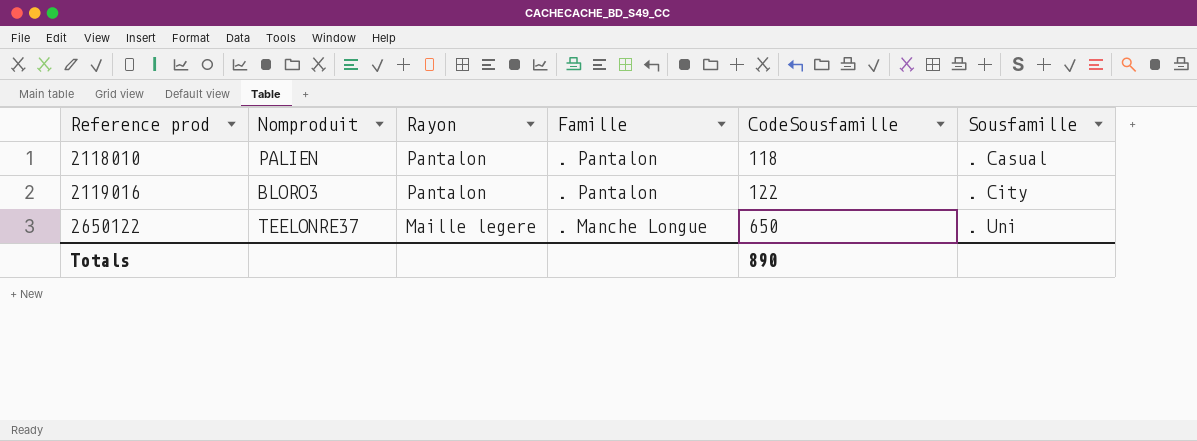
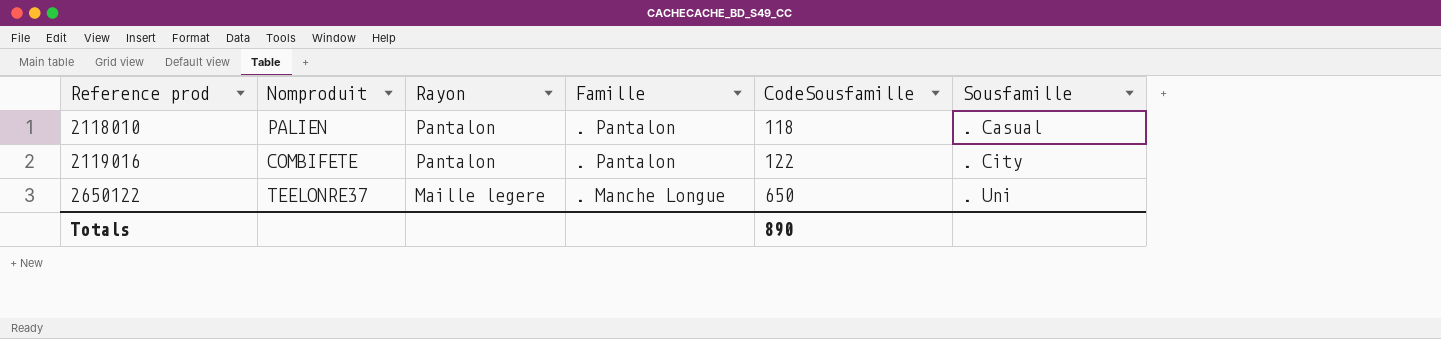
2119016 | Nomproduit: BLORO3 -> COMBIFETE

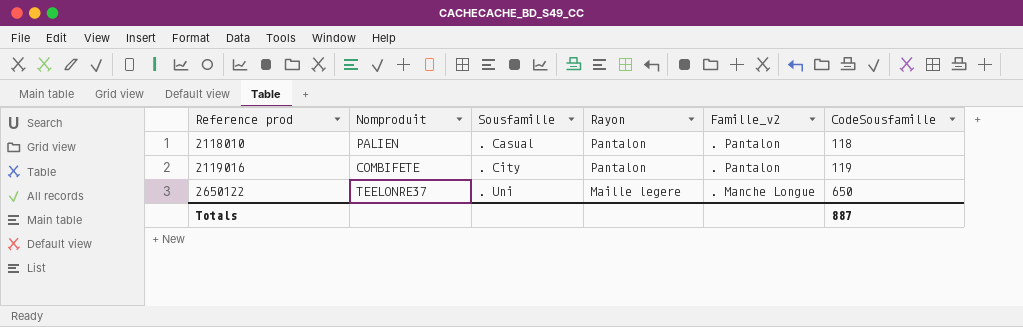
column Sousfamille | position: 6 -> 3
column name: Famille -> Famille_v2
2119016 | CodeSousfamille: 122 -> 119
Totals | CodeSousfamille: 890 -> 887

